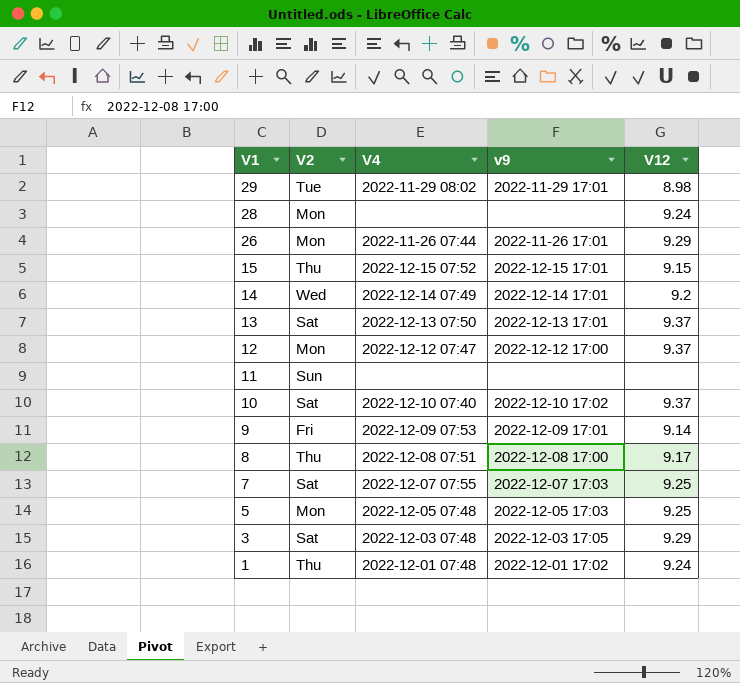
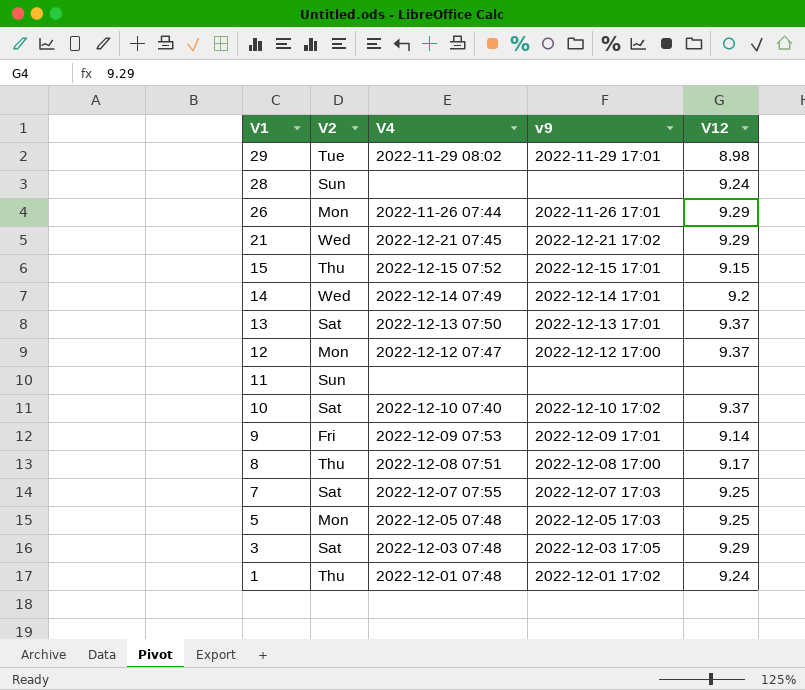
28 | V2: Mon -> Sun
row 21: none -> Wed | 2022-12-21 07:45 | 2022-12-21 17:02 | 9.29

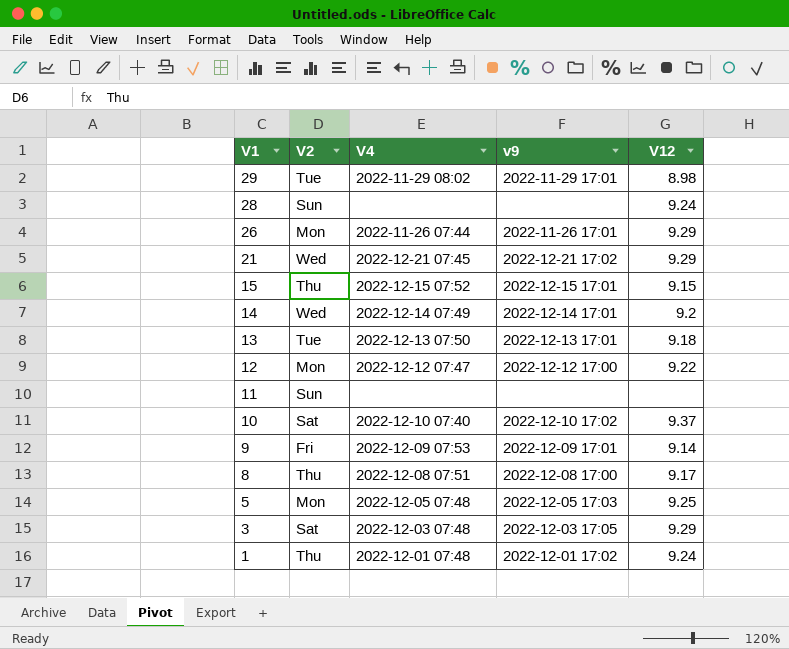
row 7: Sat | 2022-12-07 07:55 | 2022-12-07 17:03 | 9.25 -> none
13 | V2: Sat -> Tue
13 | V12: 9.37 -> 9.18
12 | V12: 9.37 -> 9.22

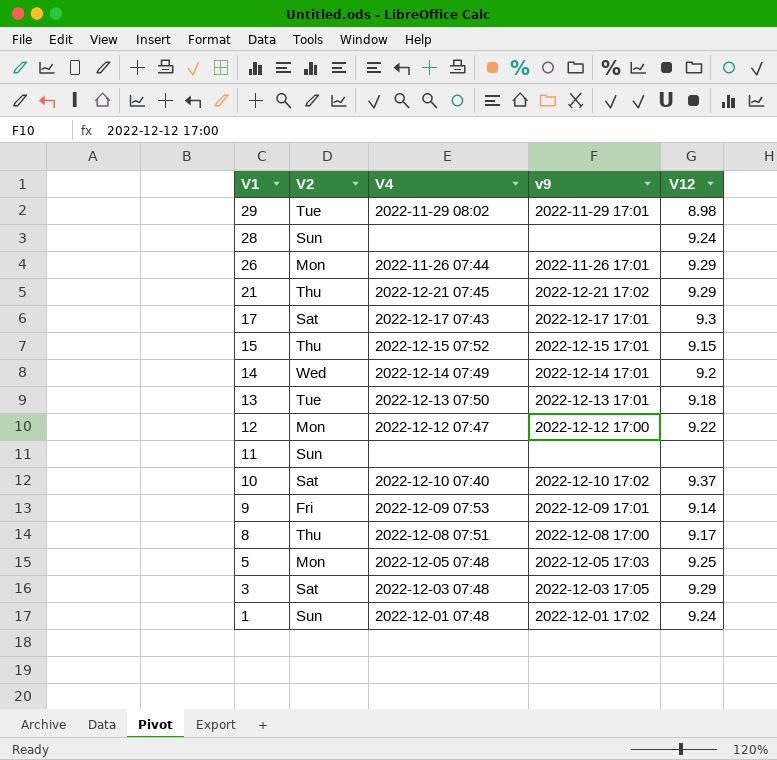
21 | V2: Wed -> Thu
row 17: none -> Sat | 2022-12-17 07:43 | 2022-12-17 17:01 | 9.3
1 | V2: Thu -> Sun

